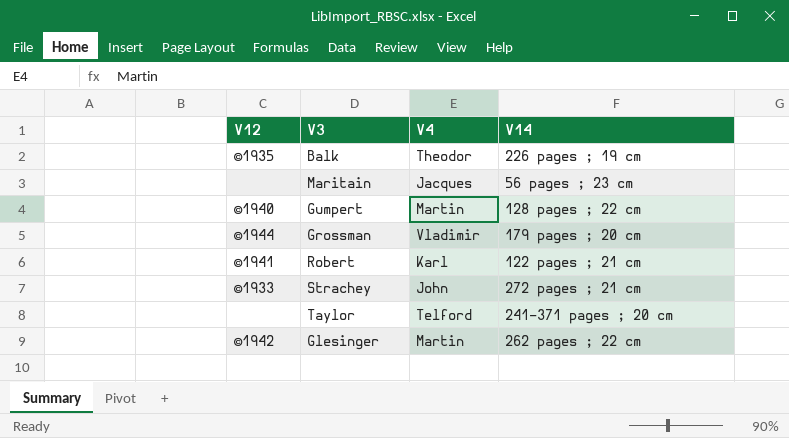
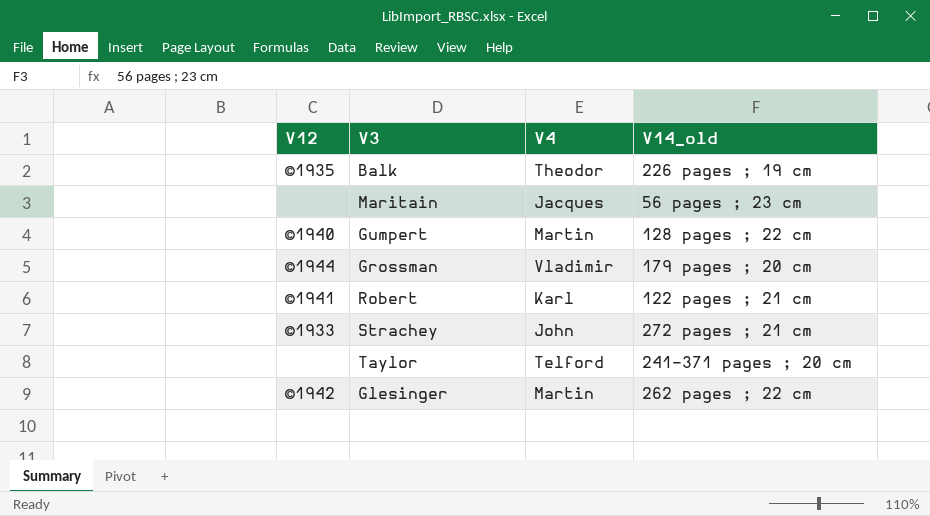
column name: V14 -> V14_old

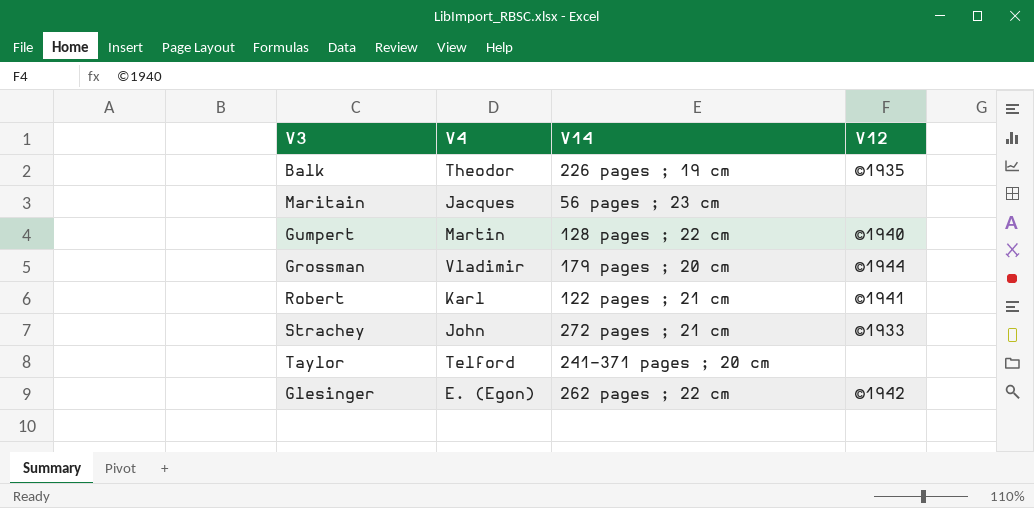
column name: V14_old -> V14
column V12 | position: 1 -> 4
Glesinger | V4: Martin -> E. (Egon)

